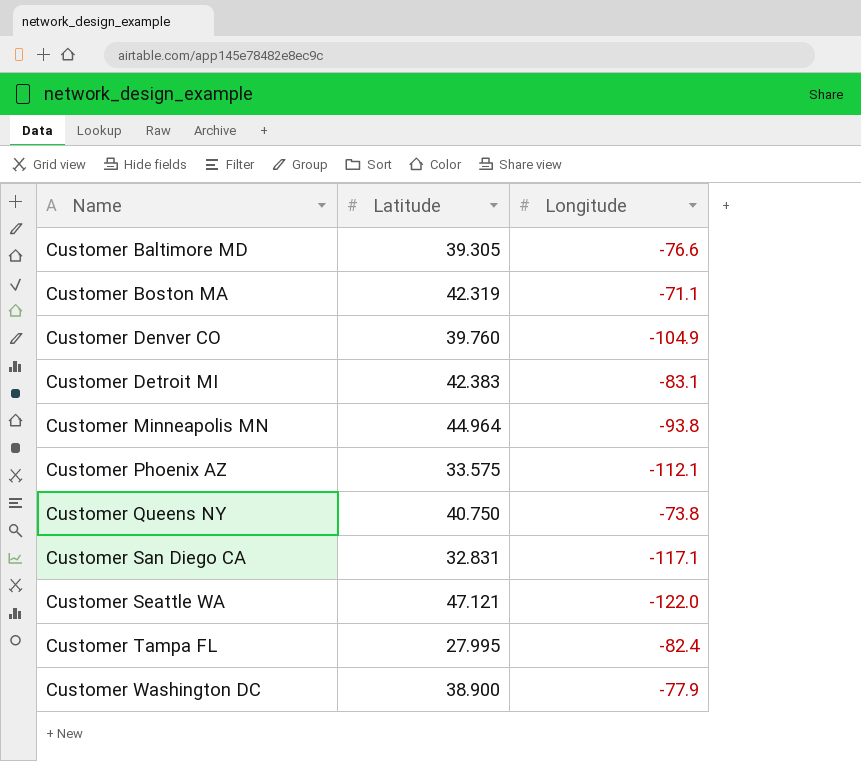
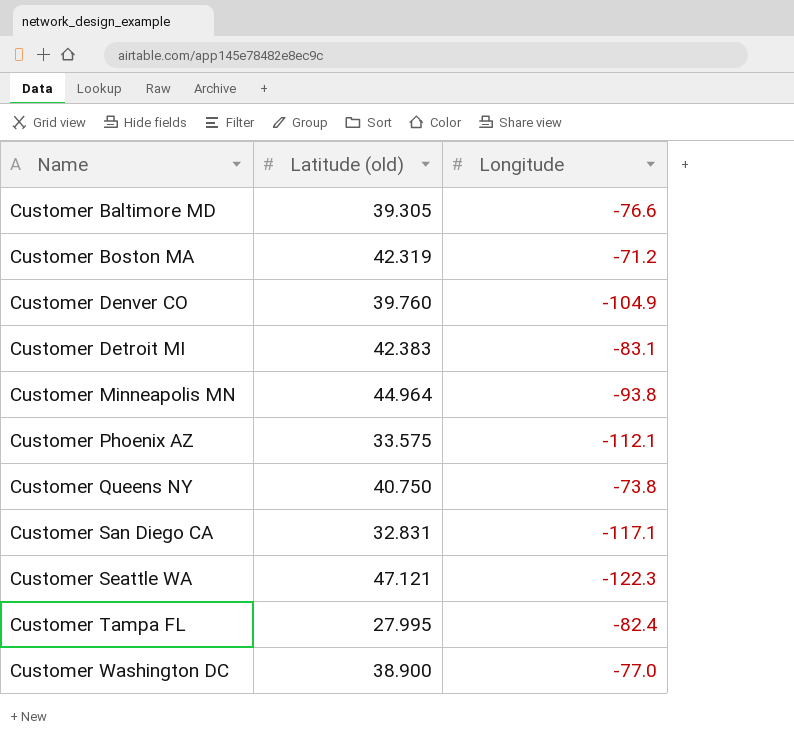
column name: Latitude -> Latitude (old)
Customer Boston MA | Longitude: -71.1 -> -71.2
Customer Seattle WA | Longitude: -122.0 -> -122.3
Customer Washington DC | Longitude: -77.9 -> -77.0

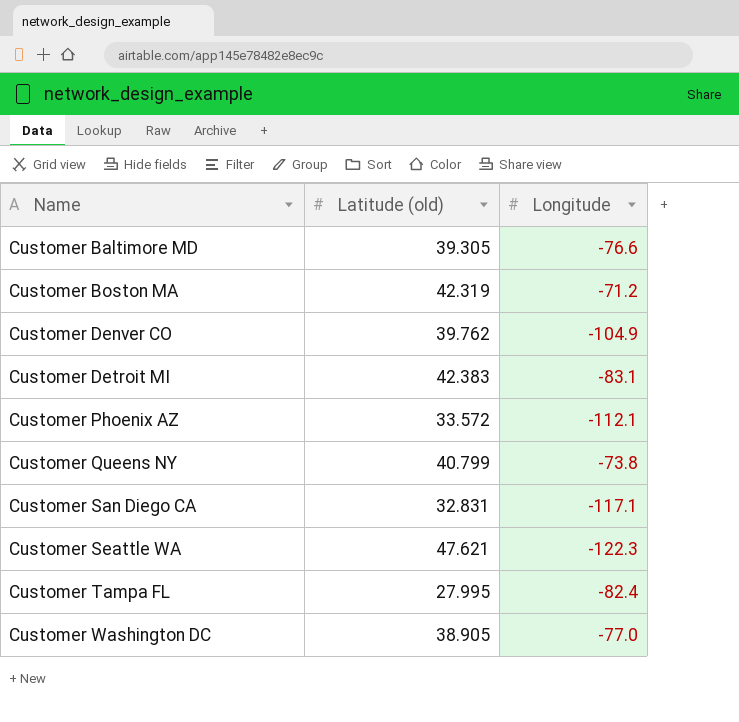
row Customer Minneapolis MN: 44.964 | -93.8 -> none
Customer Denver CO | Latitude (old): 39.760 -> 39.762
Customer Phoenix AZ | Latitude (old): 33.575 -> 33.572
Customer Queens NY | Latitude (old): 40.750 -> 40.799
Customer Seattle WA | Latitude (old): 47.121 -> 47.621
Customer Washington DC | Latitude (old): 38.900 -> 38.905

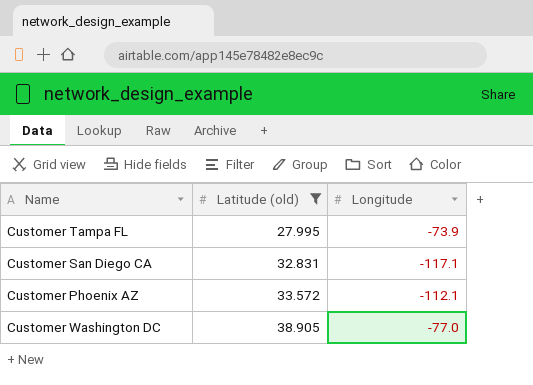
filter: none -> Latitude (old) <= 38.905
row order: Name ascending -> Latitude (old) ascending
Customer Tampa FL | Longitude: -82.4 -> -73.9

